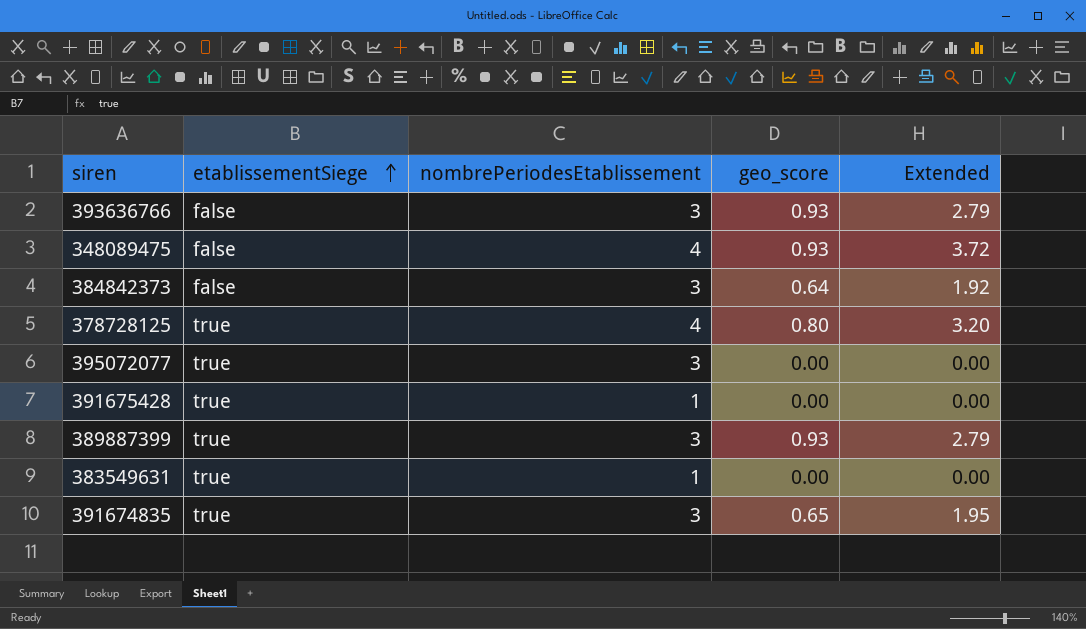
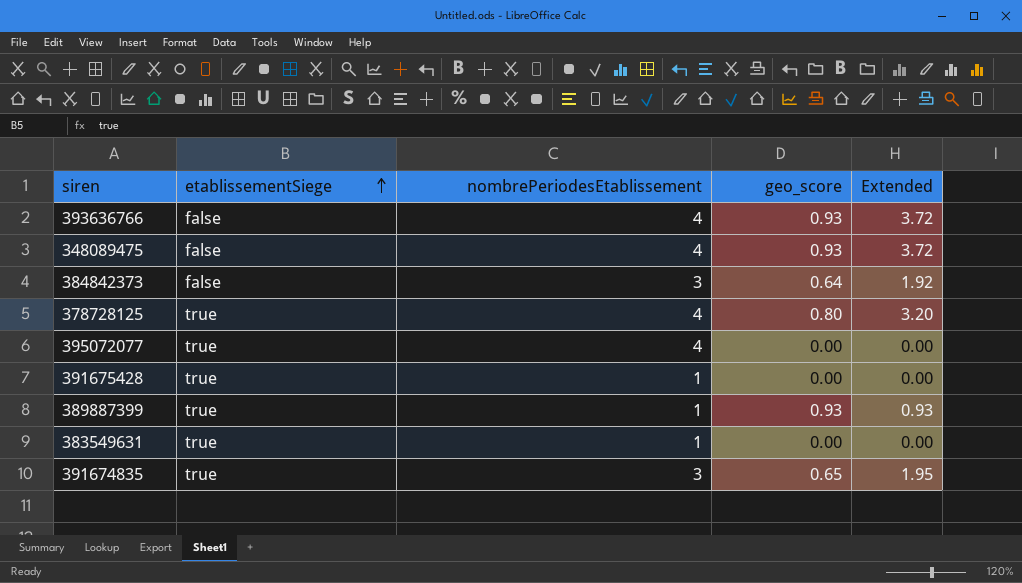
393636766 | nombrePeriodesEtablissement: 3 -> 4
393636766 | Extended: 2.79 -> 3.72
395072077 | nombrePeriodesEtablissement: 3 -> 4
389887399 | nombrePeriodesEtablissement: 3 -> 1
389887399 | Extended: 2.79 -> 0.93

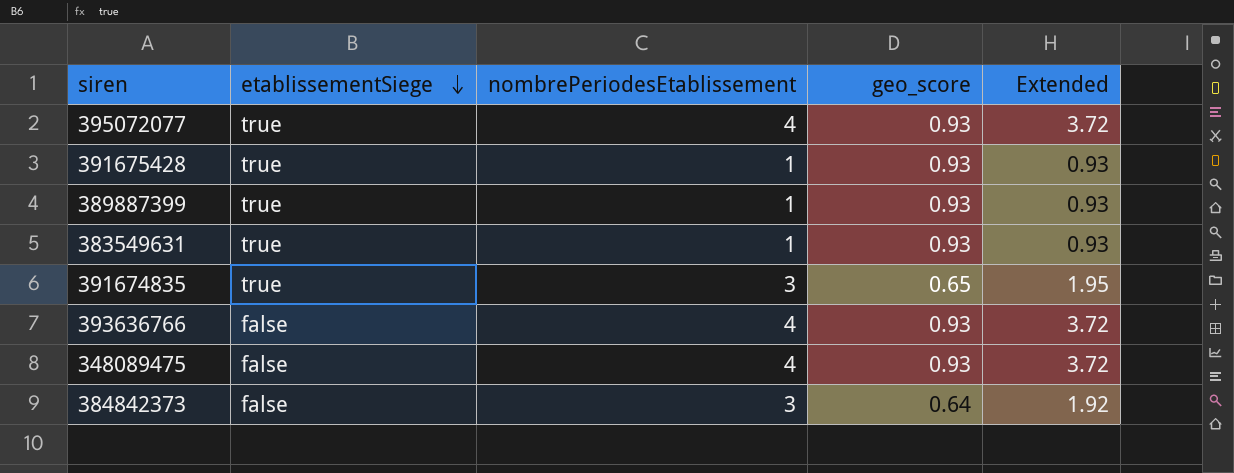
row order: etablissementSiege ascending -> etablissementSiege descending
row 378728125: true | 4 | 0.80 | 3.20 -> none
395072077 | geo_score: 0.00 -> 0.93
395072077 | Extended: 0.00 -> 3.72
391675428 | geo_score: 0.00 -> 0.93
391675428 | Extended: 0.00 -> 0.93
383549631 | geo_score: 0.00 -> 0.93
383549631 | Extended: 0.00 -> 0.93

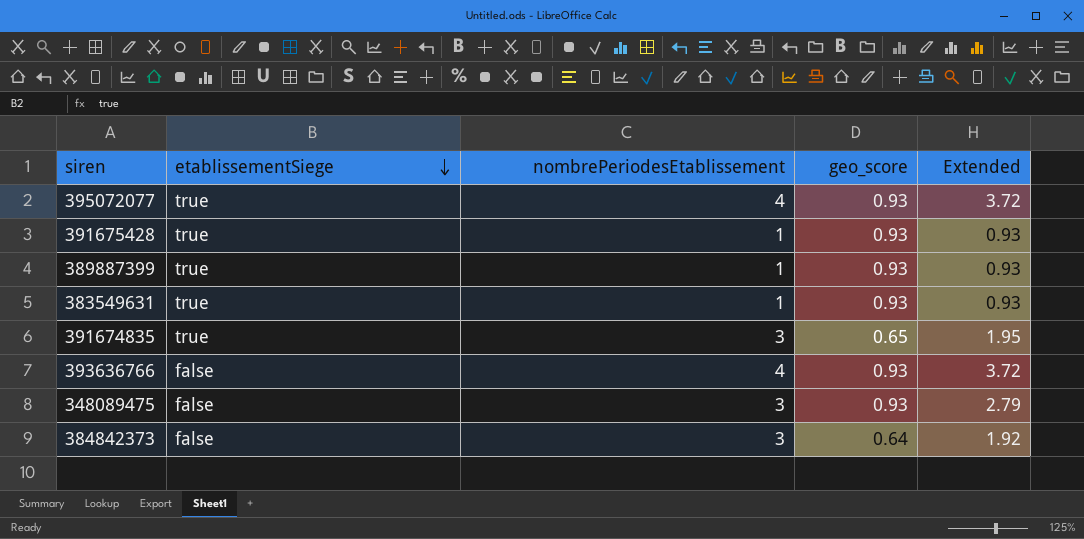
348089475 | nombrePeriodesEtablissement: 4 -> 3
348089475 | Extended: 3.72 -> 2.79

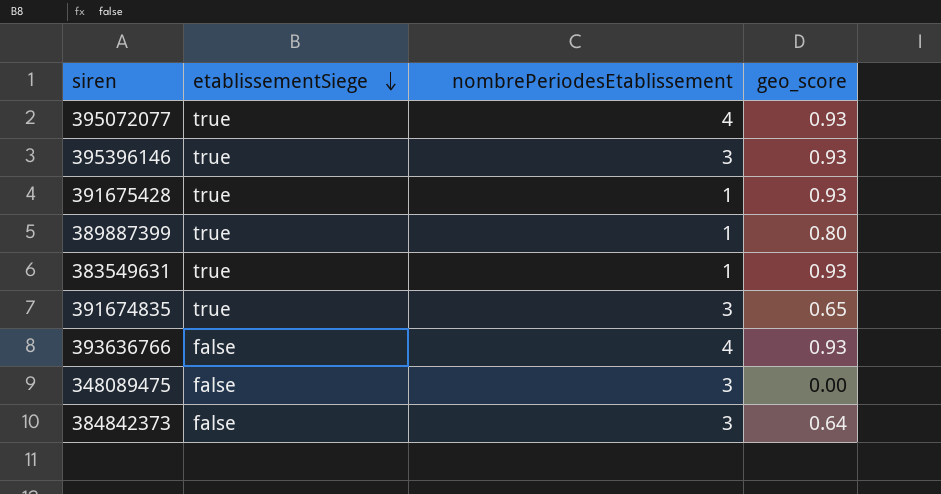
column Extended | formula: [nombrePeriodesEtablissement] * [geo_score] -> none
row 395396146: none -> true | 3 | 0.93
389887399 | geo_score: 0.93 -> 0.80
348089475 | geo_score: 0.93 -> 0.00

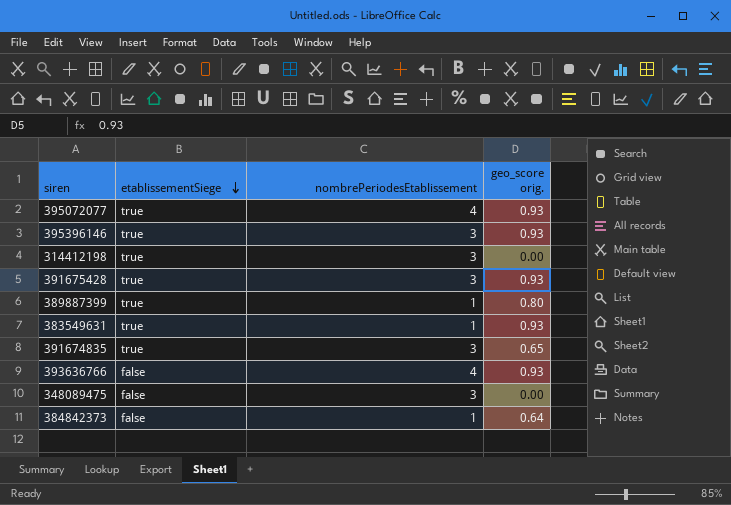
column name: geo_score -> geo_score orig.
row 314412198: none -> true | 3 | 0.00
391675428 | nombrePeriodesEtablissement: 1 -> 3
384842373 | nombrePeriodesEtablissement: 3 -> 1

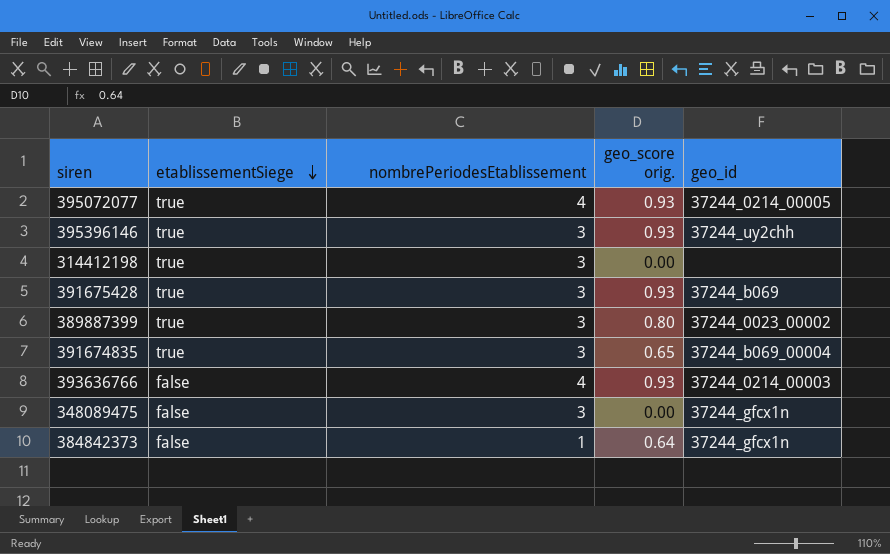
column geo_id | position: none -> 5
row 383549631: true | 1 | 0.93 -> none
389887399 | nombrePeriodesEtablissement: 1 -> 3

